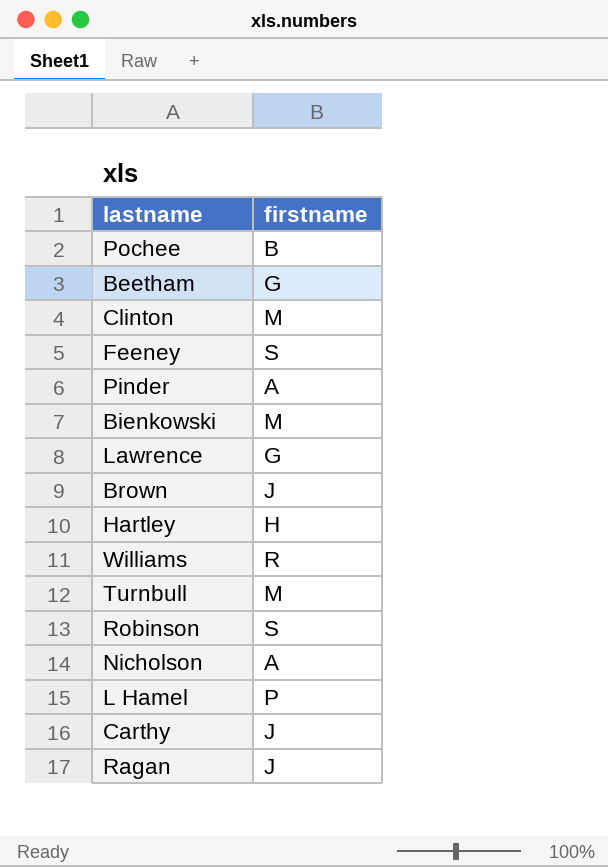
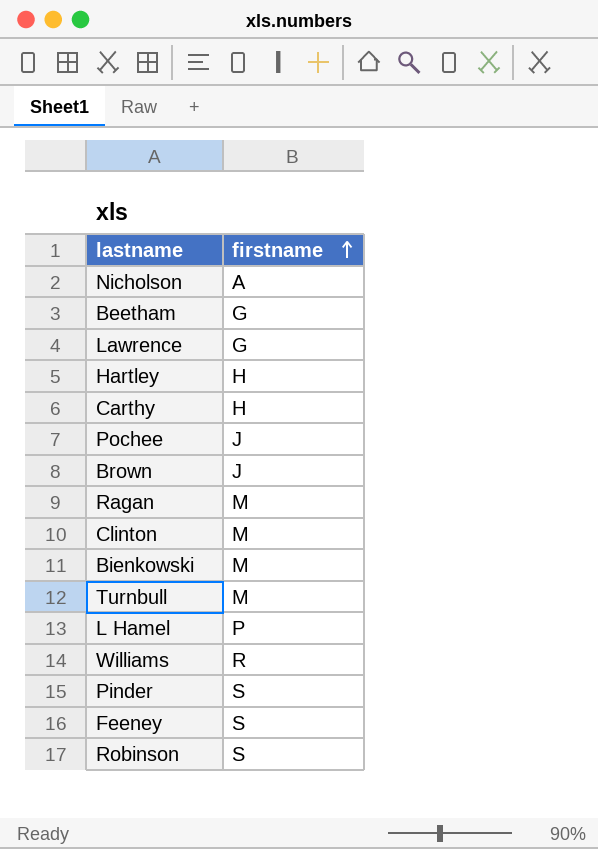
row order: none -> firstname ascending
Carthy | firstname: J -> H
Pochee | firstname: B -> J
Ragan | firstname: J -> M
Pinder | firstname: A -> S

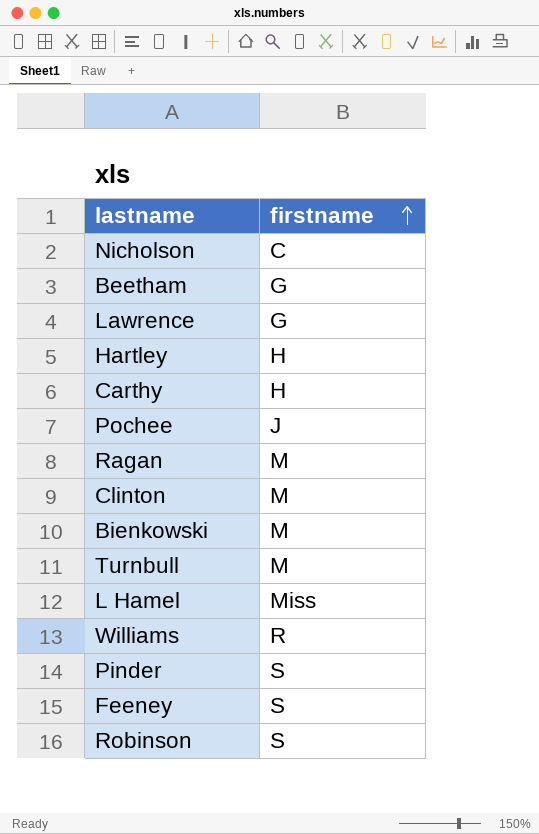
row Brown: J -> none
Nicholson | firstname: A -> C
L Hamel | firstname: P -> Miss

